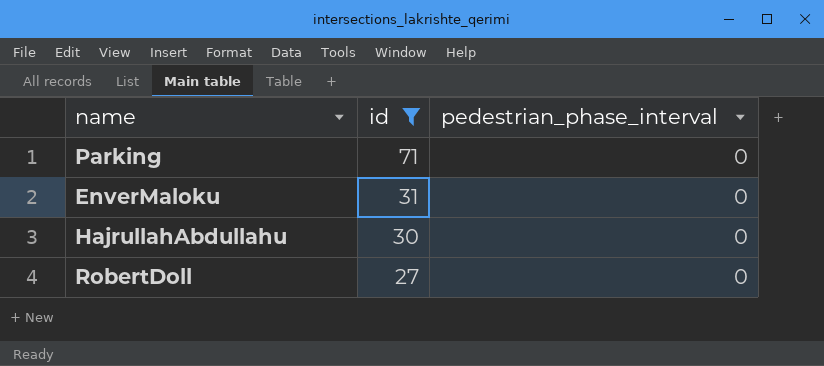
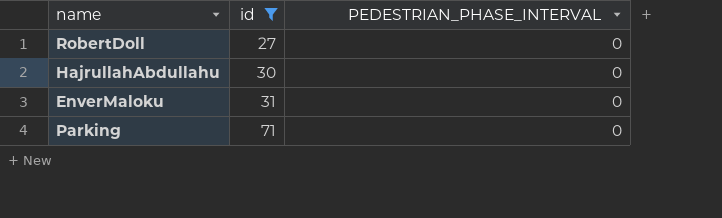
row order: id descending -> id ascending
column name: pedestrian_phase_interval -> PEDESTRIAN_PHASE_INTERVAL

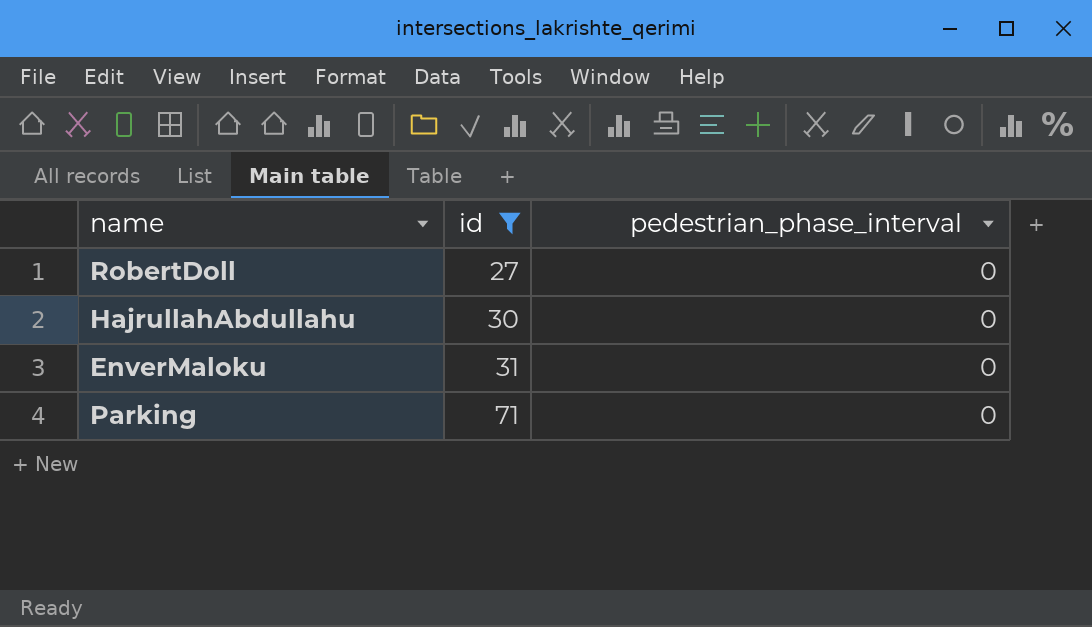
column name: PEDESTRIAN_PHASE_INTERVAL -> pedestrian_phase_interval

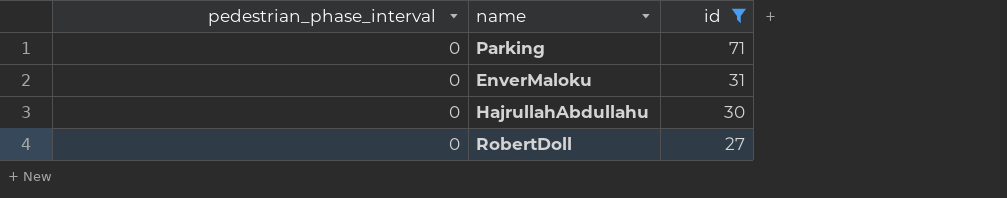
row order: id ascending -> id descending
column pedestrian_phase_interval | position: 3 -> 1

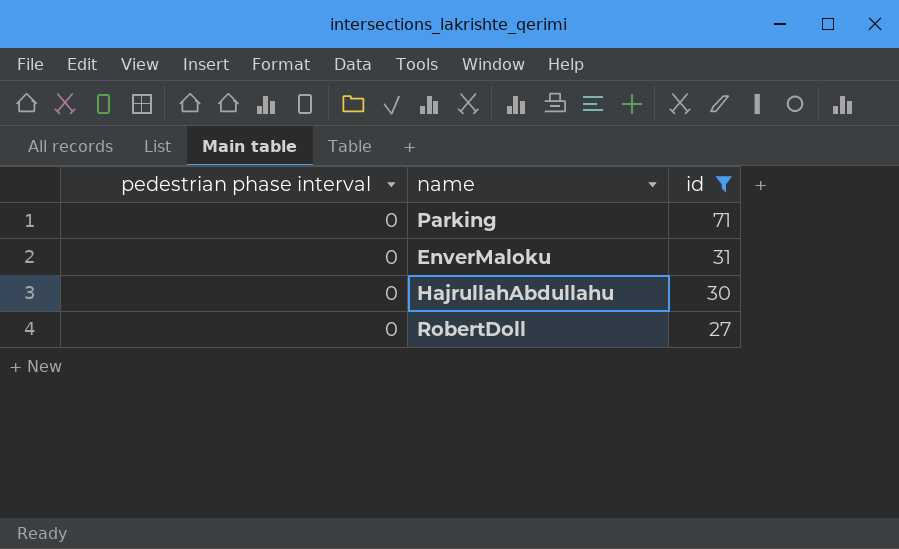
column name: pedestrian_phase_interval -> pedestrian phase interval

